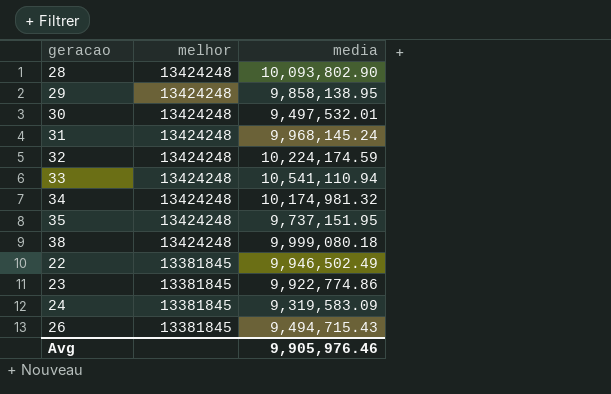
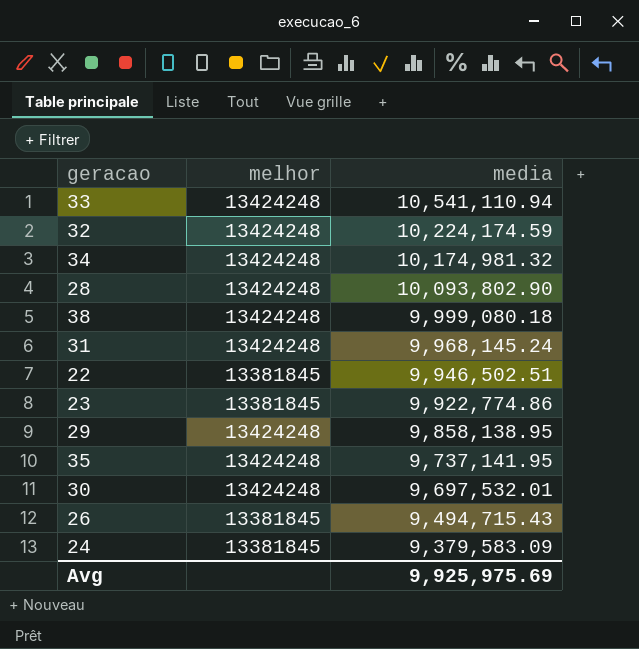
row order: melhor descending -> media descending
22 | media: 9,946,502.49 -> 9,946,502.51
35 | media: 9,737,151.95 -> 9,737,141.95
30 | media: 9,497,532.01 -> 9,697,532.01
24 | media: 9,319,583.09 -> 9,379,583.09
Avg | media: 9,905,976.46 -> 9,925,975.69

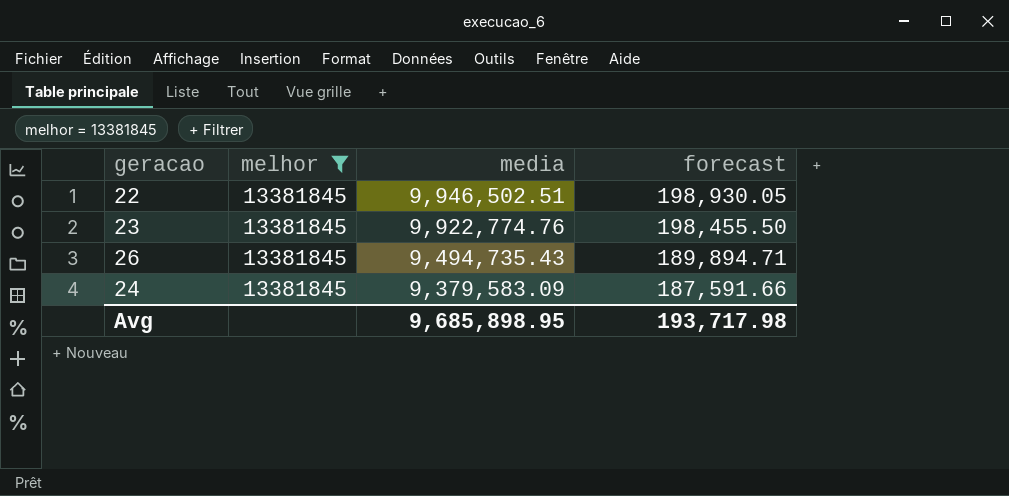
filter: none -> melhor = 13381845
column forecast | formula: none -> [media] * 0.02
23 | media: 9,922,774.86 -> 9,922,774.76
26 | media: 9,494,715.43 -> 9,494,735.43
Avg | media: 9,925,975.69 -> 9,685,898.95

